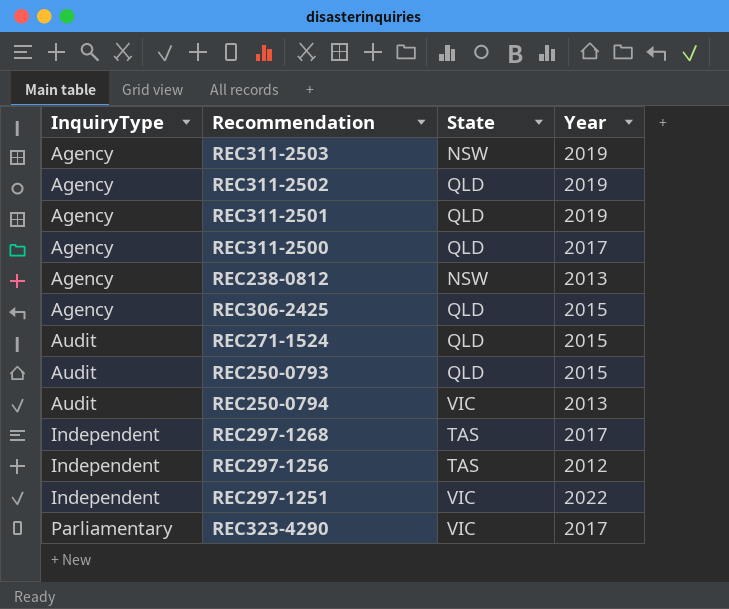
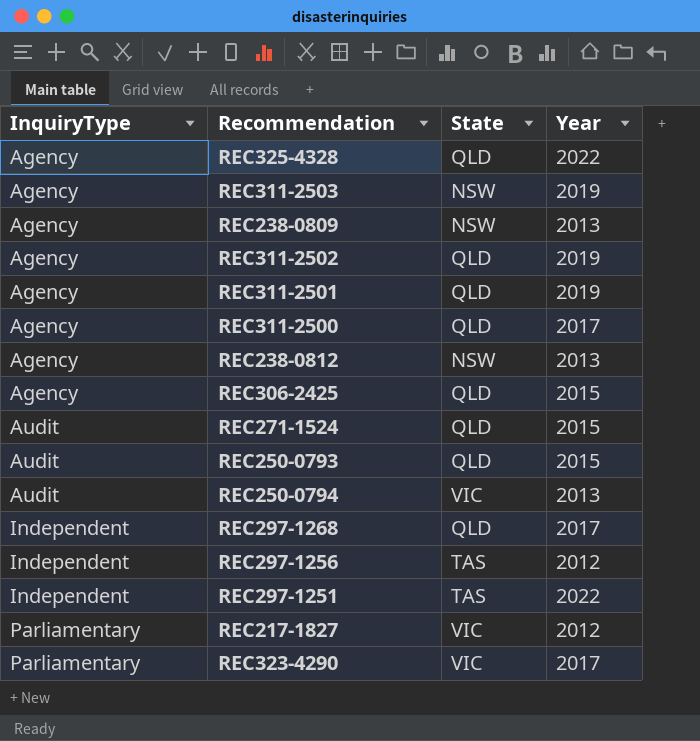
row REC325-4328: none -> Agency | QLD | 2022
row REC238-0809: none -> Agency | NSW | 2013
REC297-1268 | State: TAS -> QLD
REC297-1251 | State: VIC -> TAS
row REC217-1827: none -> Parliamentary | VIC | 2012

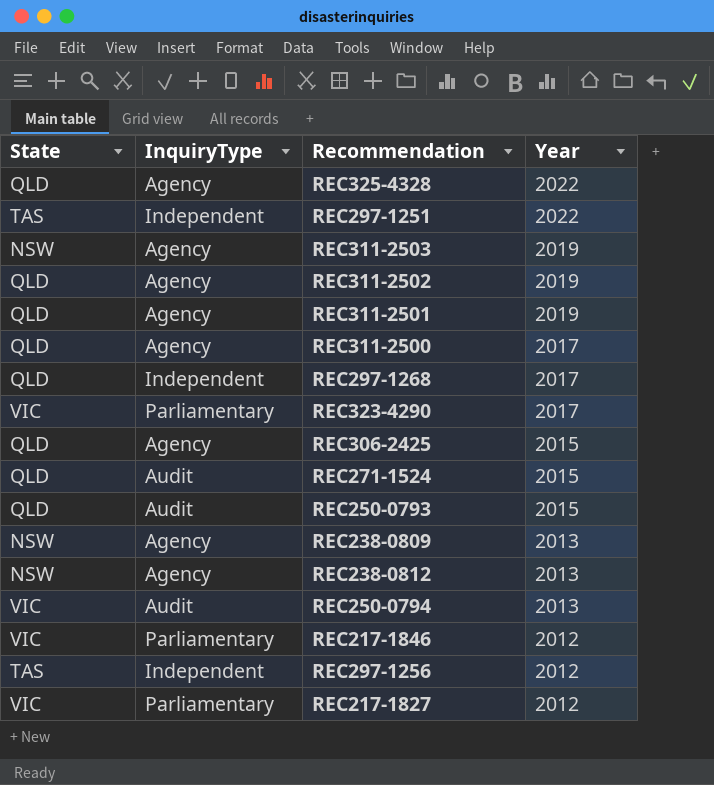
row order: InquiryType ascending -> Year descending
column State | position: 3 -> 1
row REC217-1846: none -> VIC | Parliamentary | 2012

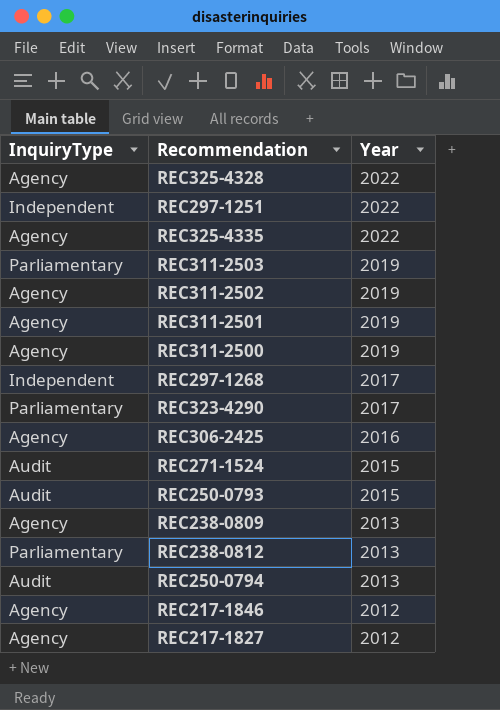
column State | position: 1 -> none
row REC297-1256: TAS | Independent | 2012 -> none
row REC325-4335: none -> Agency | 2022
REC311-2503 | InquiryType: Agency -> Parliamentary
REC311-2500 | Year: 2017 -> 2019
REC306-2425 | Year: 2015 -> 2016
REC238-0812 | InquiryType: Agency -> Parliamentary
REC217-1846 | InquiryType: Parliamentary -> Agency
REC217-1827 | InquiryType: Parliamentary -> Agency

